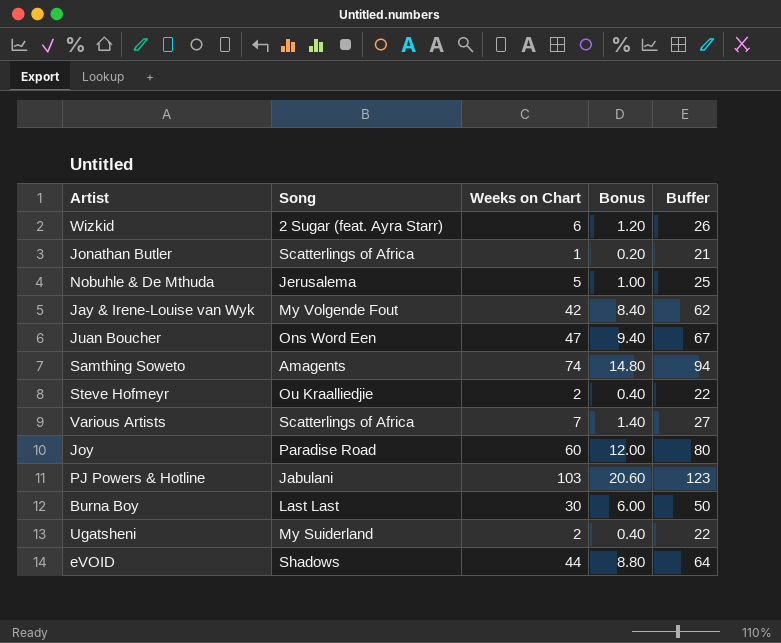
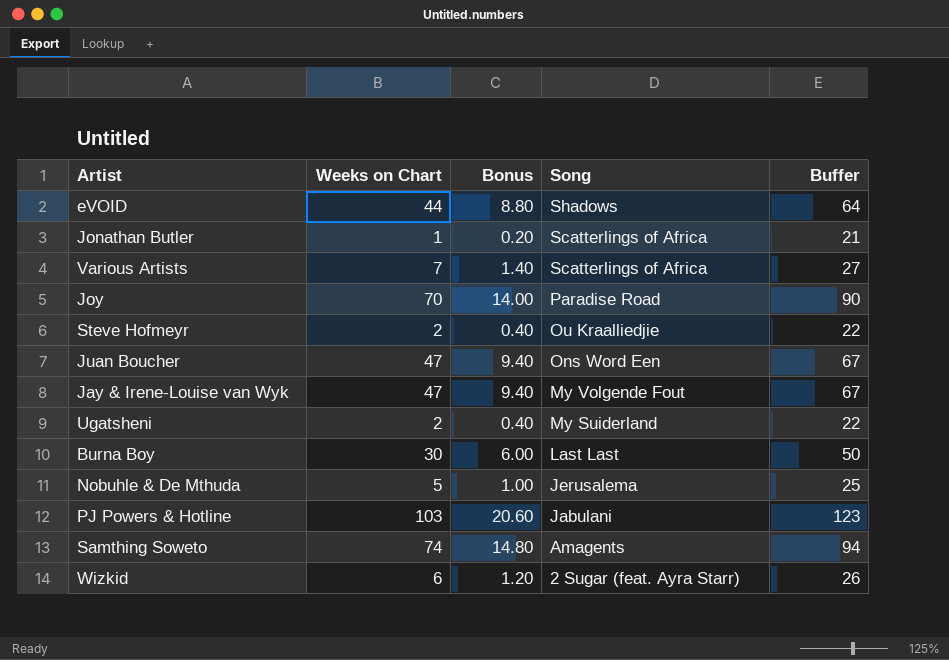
row order: none -> Song descending
column Song | position: 2 -> 4
Joy | Weeks on Chart: 60 -> 70
Joy | Bonus: 12.00 -> 14.00
Joy | Buffer: 80 -> 90
Jay & Irene-Louise van Wyk | Weeks on Chart: 42 -> 47
Jay & Irene-Louise van Wyk | Bonus: 8.40 -> 9.40
Jay & Irene-Louise van Wyk | Buffer: 62 -> 67

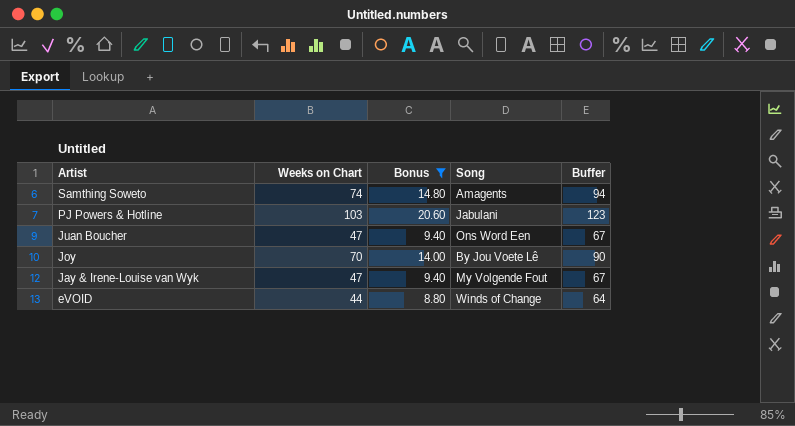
filter: none -> Bonus >= 8.80
row order: Song descending -> Artist descending
Joy | Song: Paradise Road -> By Jou Voete Lê
eVOID | Song: Shadows -> Winds of Change

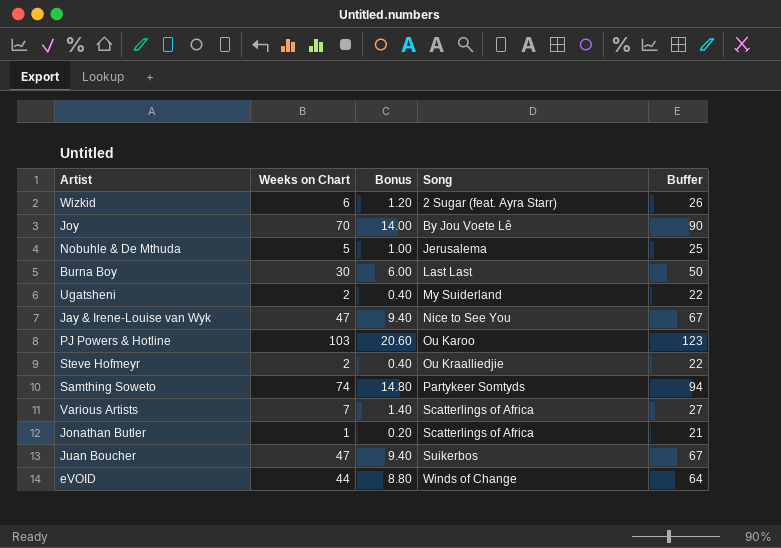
filter: Bonus >= 8.80 -> none
row order: Artist descending -> Song ascending
Jay & Irene-Louise van Wyk | Song: My Volgende Fout -> Nice to See You
PJ Powers & Hotline | Song: Jabulani -> Ou Karoo
Samthing Soweto | Song: Amagents -> Partykeer Somtyds
Juan Boucher | Song: Ons Word Een -> Suikerbos

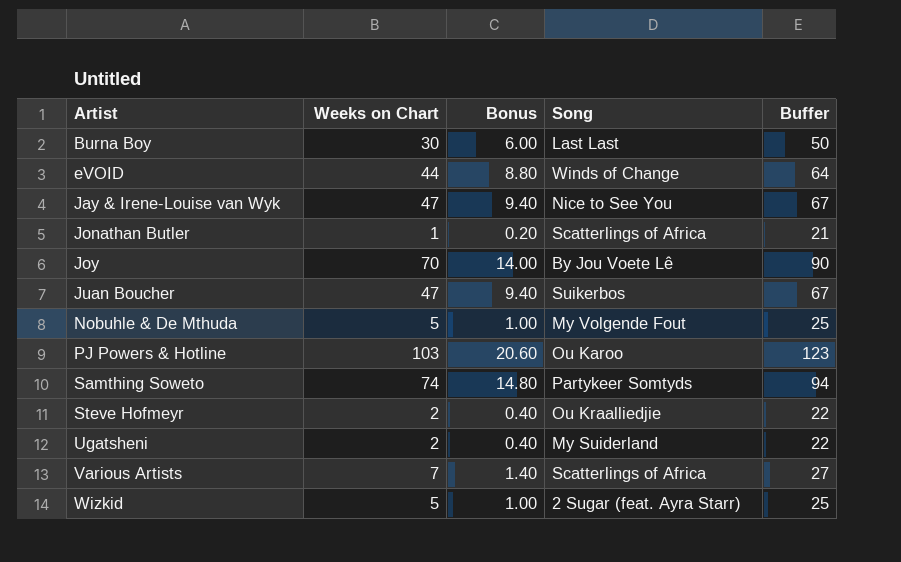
row order: Song ascending -> Artist ascending
Nobuhle & De Mthuda | Song: Jerusalema -> My Volgende Fout
Wizkid | Weeks on Chart: 6 -> 5
Wizkid | Bonus: 1.20 -> 1.00
Wizkid | Buffer: 26 -> 25

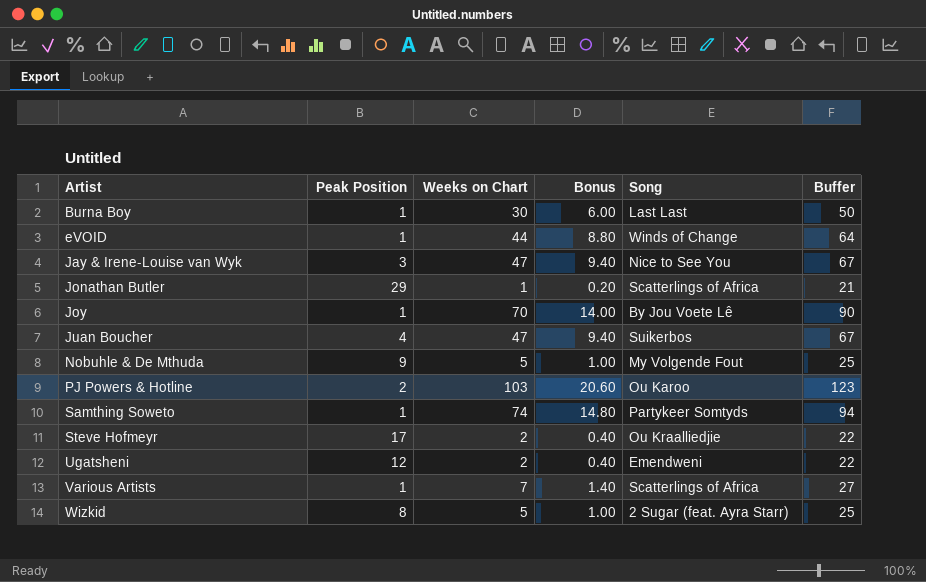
column Peak Position | position: none -> 2
Ugatsheni | Song: My Suiderland -> Emendweni

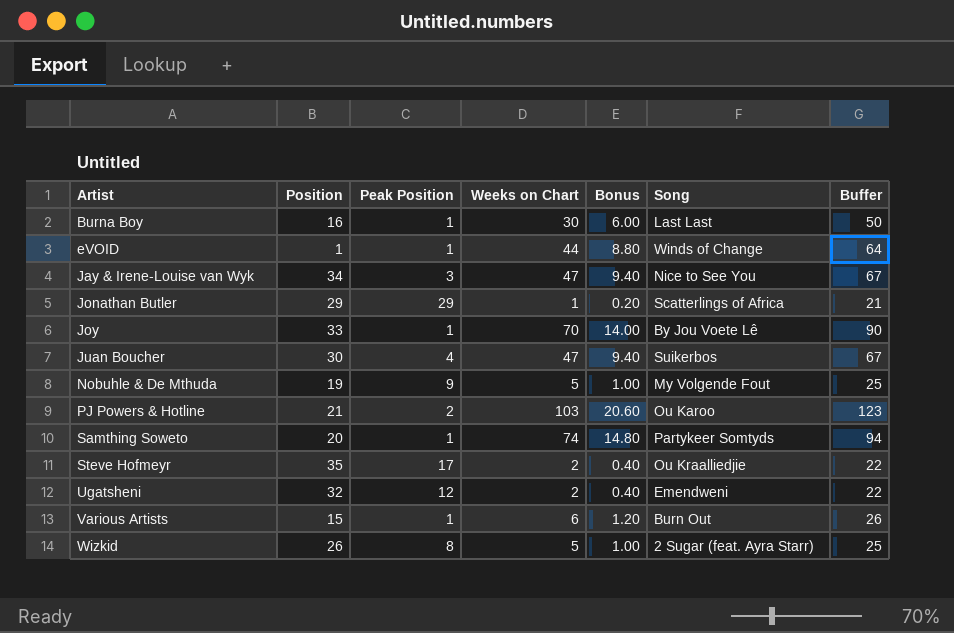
column Position | position: none -> 2
Various Artists | Weeks on Chart: 7 -> 6
Various Artists | Bonus: 1.40 -> 1.20
Various Artists | Song: Scatterlings of Africa -> Burn Out
Various Artists | Buffer: 27 -> 26

